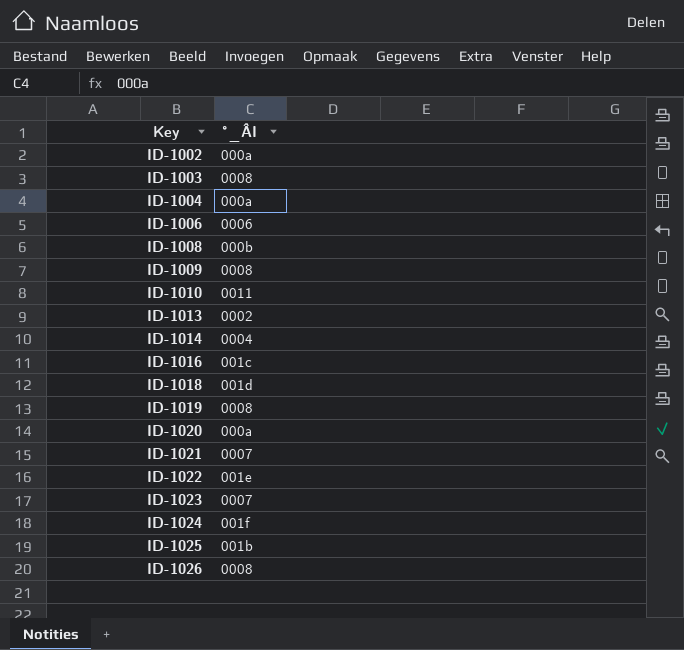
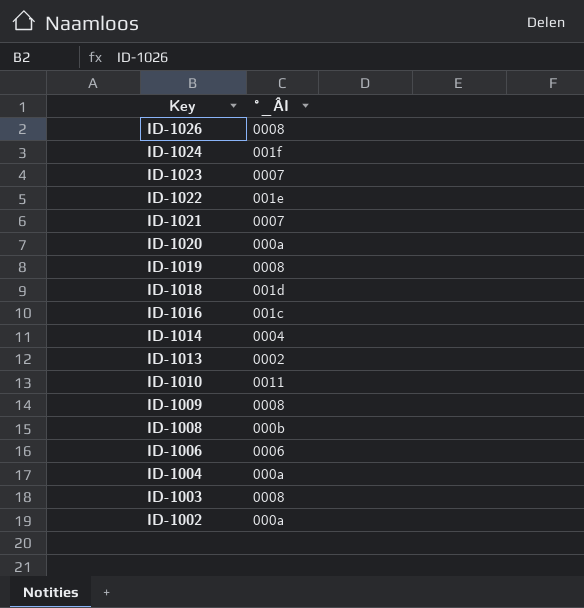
row order: Key ascending -> Key descending
row ID-1025: 001b -> none

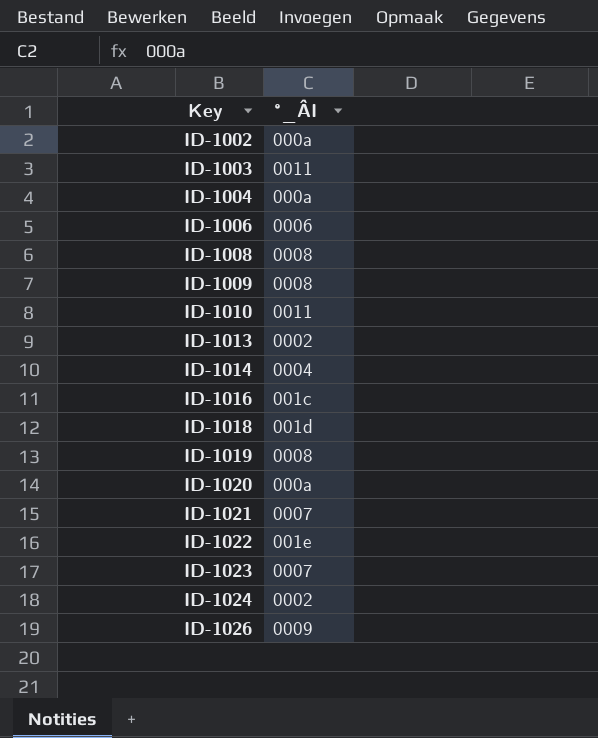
row order: Key descending -> Key ascending
ID-1003 | °_ÂI: 0008 -> 0011
ID-1008 | °_ÂI: 000b -> 0008
ID-1024 | °_ÂI: 001f -> 0002
ID-1026 | °_ÂI: 0008 -> 0009

